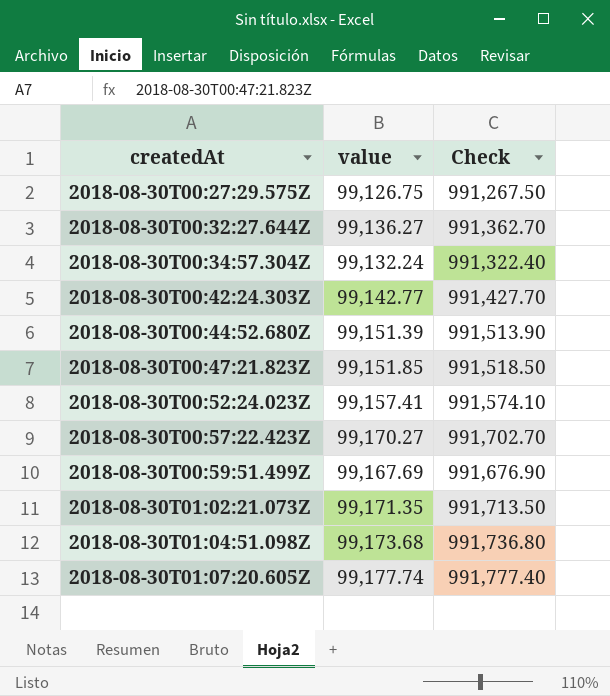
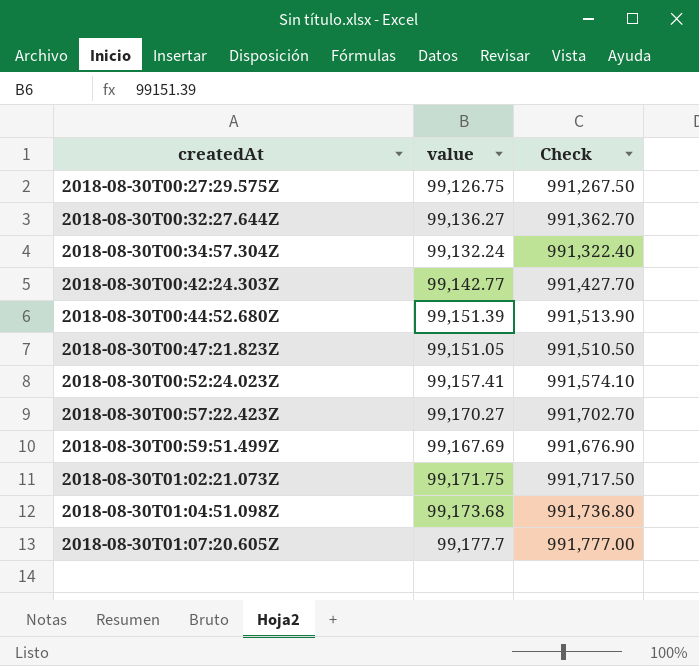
2018-08-30T00:47:21.823Z | value: 99,151.85 -> 99,151.05
2018-08-30T00:47:21.823Z | Check: 991,518.50 -> 991,510.50
2018-08-30T01:02:21.073Z | value: 99,171.35 -> 99,171.75
2018-08-30T01:02:21.073Z | Check: 991,713.50 -> 991,717.50
2018-08-30T01:07:20.605Z | value: 99,177.74 -> 99,177.7
2018-08-30T01:07:20.605Z | Check: 991,777.40 -> 991,777.00

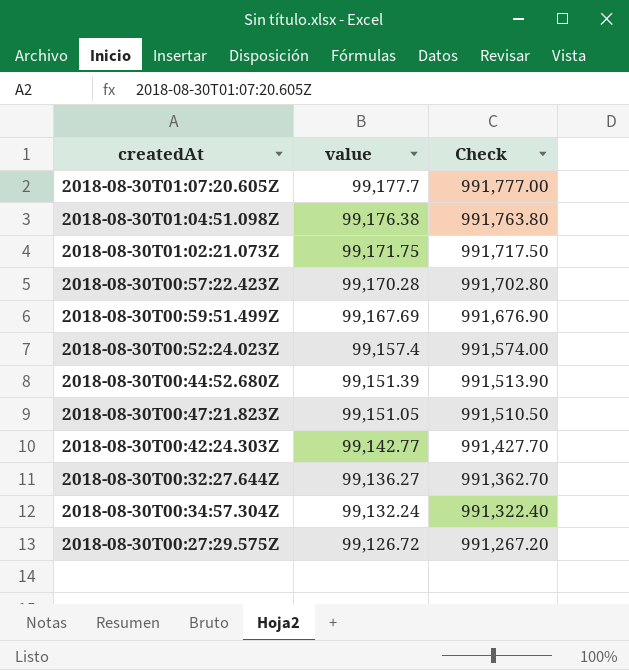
row order: createdAt ascending -> value descending
2018-08-30T01:04:51.098Z | value: 99,173.68 -> 99,176.38
2018-08-30T01:04:51.098Z | Check: 991,736.80 -> 991,763.80
2018-08-30T00:57:22.423Z | value: 99,170.27 -> 99,170.28
2018-08-30T00:57:22.423Z | Check: 991,702.70 -> 991,702.80
2018-08-30T00:52:24.023Z | value: 99,157.41 -> 99,157.4
2018-08-30T00:52:24.023Z | Check: 991,574.10 -> 991,574.00
2018-08-30T00:27:29.575Z | value: 99,126.75 -> 99,126.72
2018-08-30T00:27:29.575Z | Check: 991,267.50 -> 991,267.20

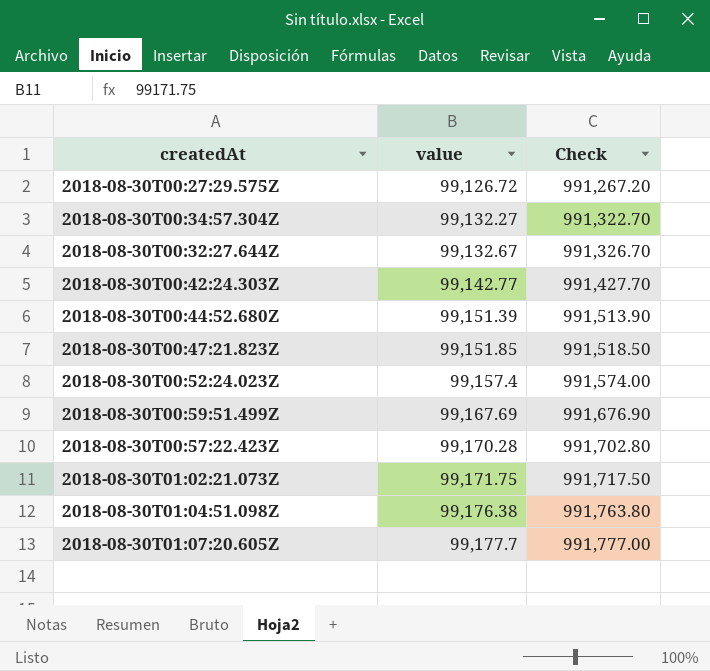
row order: value descending -> value ascending
2018-08-30T00:34:57.304Z | value: 99,132.24 -> 99,132.27
2018-08-30T00:34:57.304Z | Check: 991,322.40 -> 991,322.70
2018-08-30T00:32:27.644Z | value: 99,136.27 -> 99,132.67
2018-08-30T00:32:27.644Z | Check: 991,362.70 -> 991,326.70
2018-08-30T00:47:21.823Z | value: 99,151.05 -> 99,151.85
2018-08-30T00:47:21.823Z | Check: 991,510.50 -> 991,518.50

